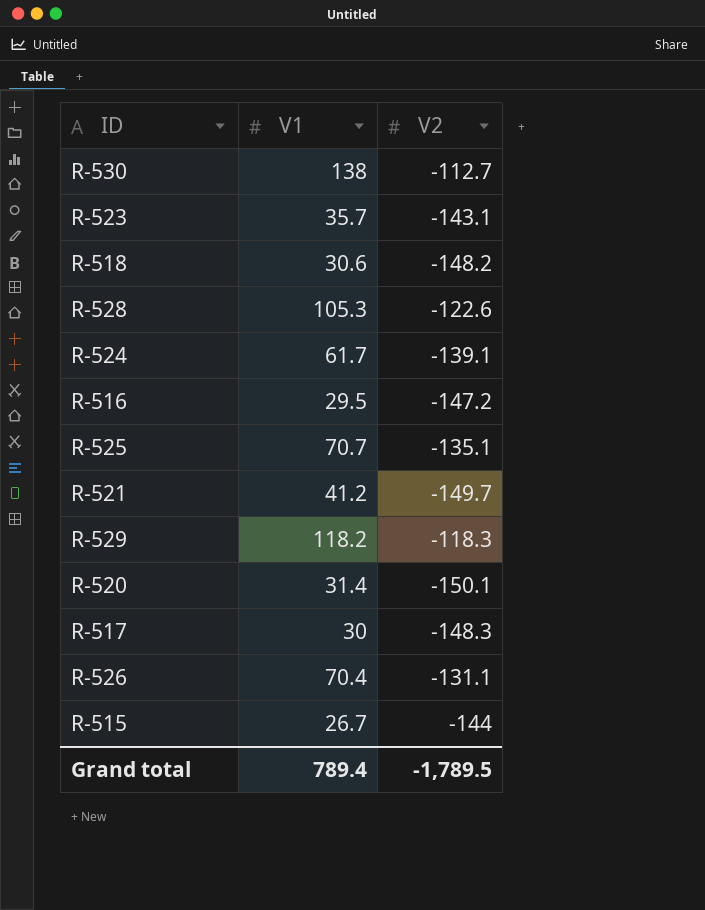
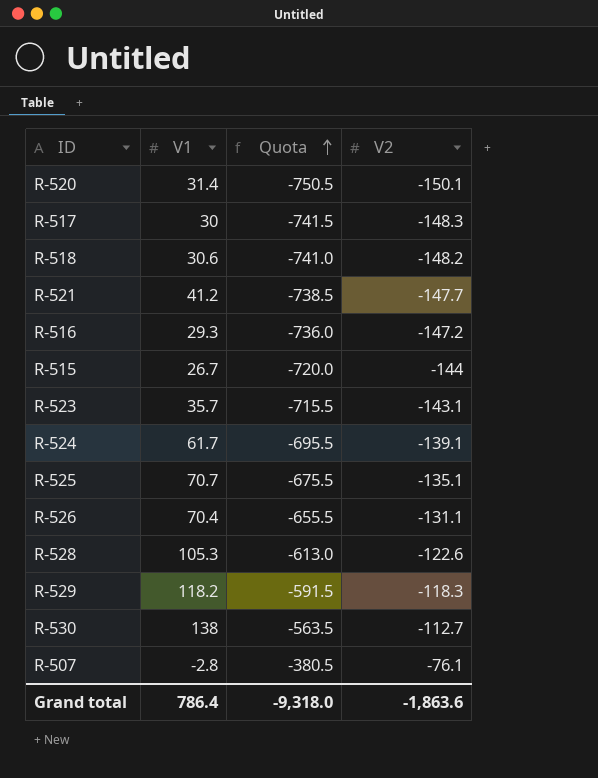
row order: none -> Quota ascending
column Quota | formula: none -> [V2] * 5
R-521 | V2: -149.7 -> -147.7
R-516 | V1: 29.5 -> 29.3
row R-507: none -> -2.8 | -380.5 | -76.1
Grand total | V1: 789.4 -> 786.4
Grand total | V2: -1,789.5 -> -1,863.6

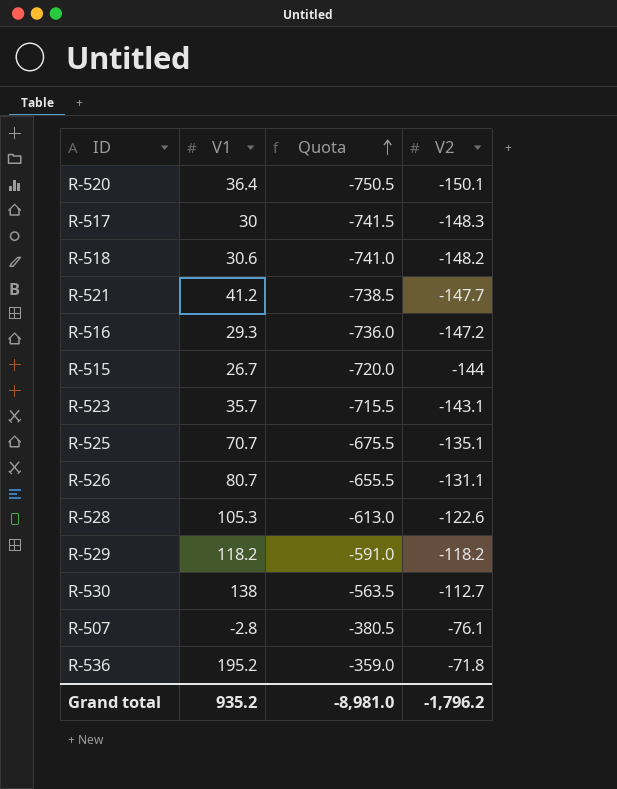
row R-524: 61.7 | -695.5 | -139.1 -> none
R-520 | V1: 31.4 -> 36.4
R-526 | V1: 70.4 -> 80.7
R-529 | Quota: -591.5 -> -591.0
R-529 | V2: -118.3 -> -118.2
row R-536: none -> 195.2 | -359.0 | -71.8
Grand total | V1: 786.4 -> 935.2
Grand total | Quota: -9,318.0 -> -8,981.0
Grand total | V2: -1,863.6 -> -1,796.2

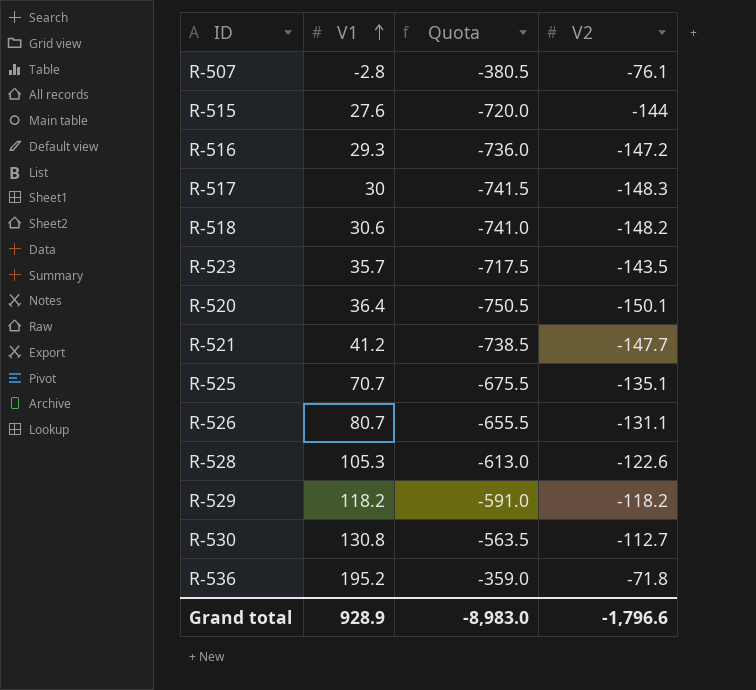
row order: Quota ascending -> V1 ascending
R-515 | V1: 26.7 -> 27.6
R-523 | Quota: -715.5 -> -717.5
R-523 | V2: -143.1 -> -143.5
R-530 | V1: 138 -> 130.8
Grand total | V1: 935.2 -> 928.9
Grand total | Quota: -8,981.0 -> -8,983.0
Grand total | V2: -1,796.2 -> -1,796.6

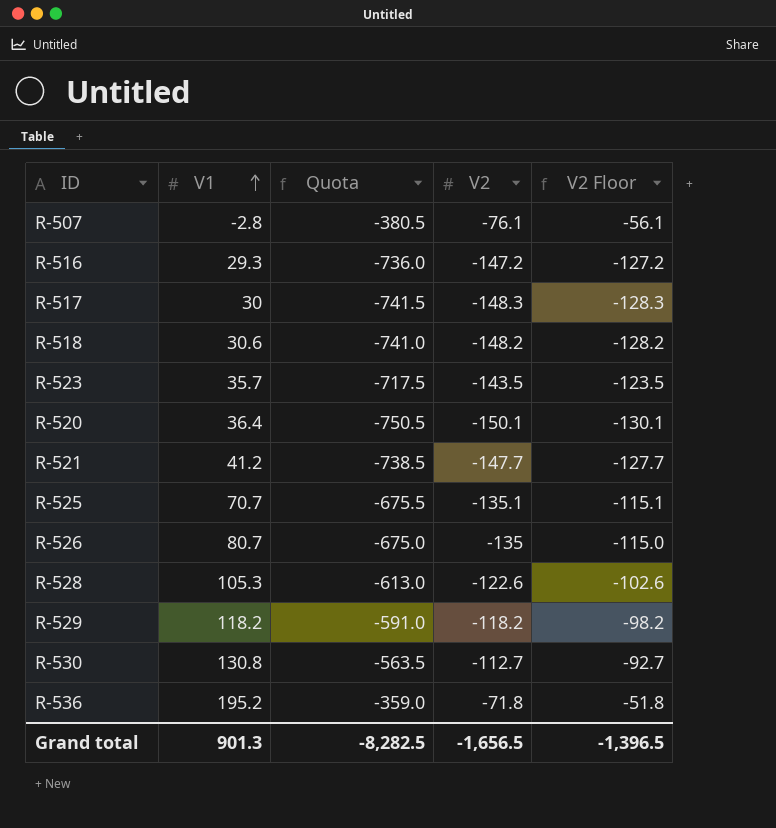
column V2 Floor | formula: none -> [V2] + 20
row R-515: 27.6 | -720.0 | -144 -> none
R-526 | Quota: -655.5 -> -675.0
R-526 | V2: -131.1 -> -135
Grand total | V1: 928.9 -> 901.3
Grand total | Quota: -8,983.0 -> -8,282.5
Grand total | V2: -1,796.6 -> -1,656.5

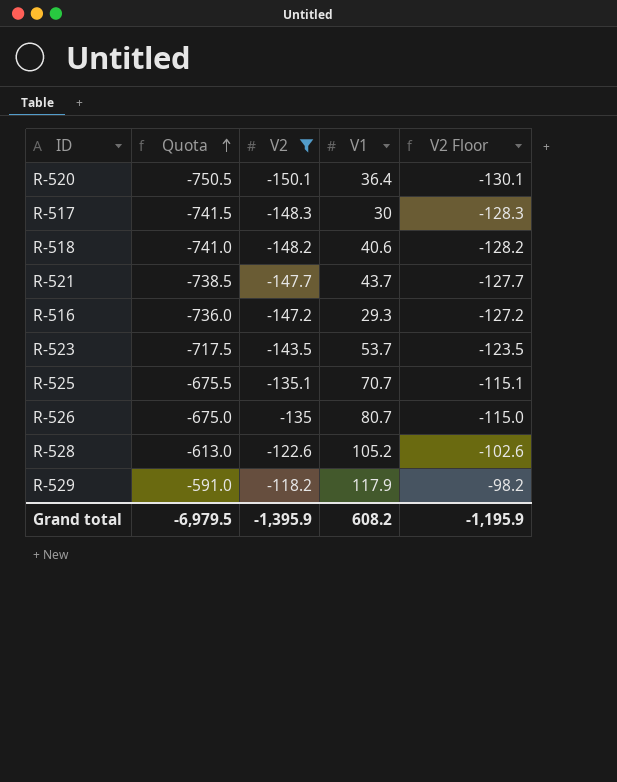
filter: none -> V2 <= -118.2
row order: V1 ascending -> Quota ascending
column V1 | position: 2 -> 4
R-518 | V1: 30.6 -> 40.6
R-521 | V1: 41.2 -> 43.7
R-523 | V1: 35.7 -> 53.7
R-528 | V1: 105.3 -> 105.2
R-529 | V1: 118.2 -> 117.9
Grand total | Quota: -8,282.5 -> -6,979.5
Grand total | V2: -1,656.5 -> -1,395.9
Grand total | V1: 901.3 -> 608.2
Grand total | V2 Floor: -1,396.5 -> -1,195.9

